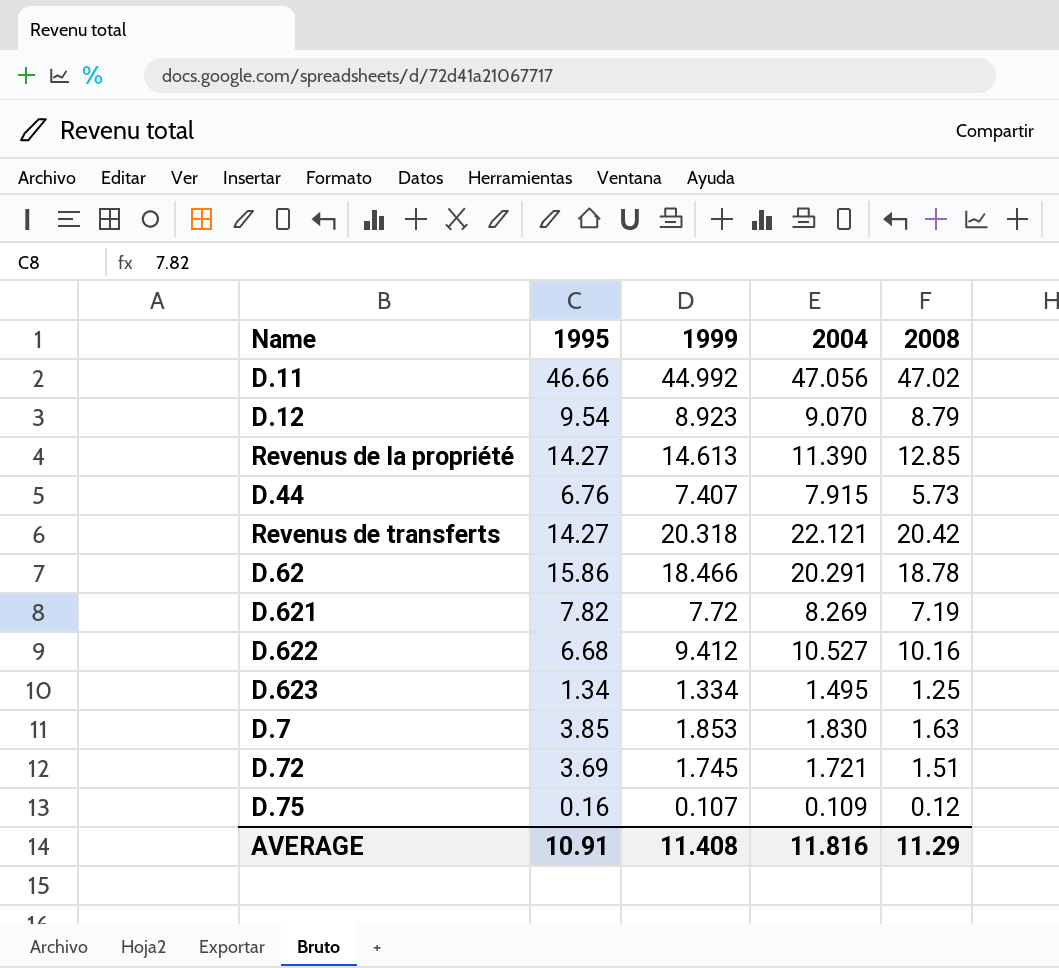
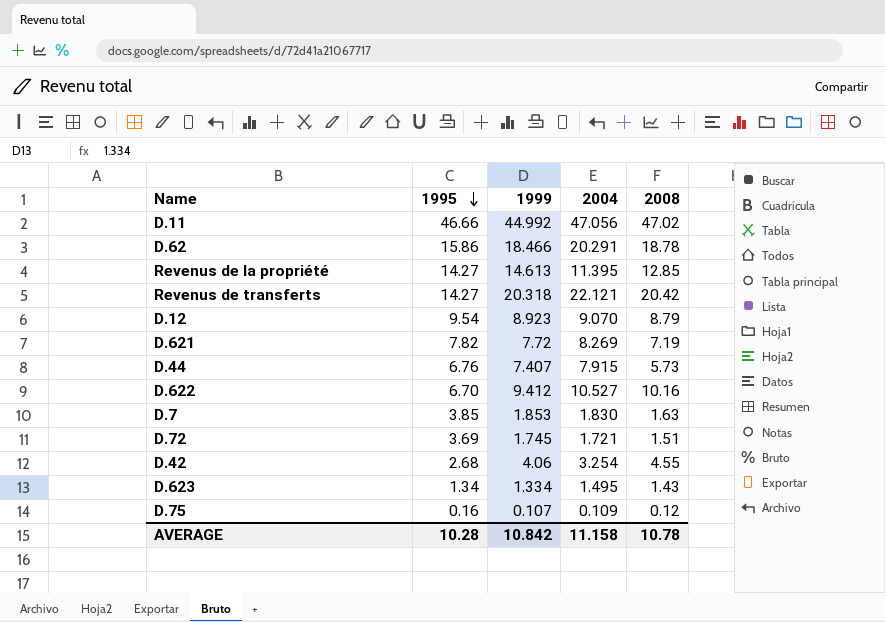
row order: none -> 1995 descending
Revenus de la propriété | 2004: 11.390 -> 11.395
D.622 | 1995: 6.68 -> 6.70
row D.42: none -> 2.68 | 4.06 | 3.254 | 4.55
D.623 | 2008: 1.25 -> 1.43
AVERAGE | 1995: 10.91 -> 10.28
AVERAGE | 1999: 11.408 -> 10.842
AVERAGE | 2004: 11.816 -> 11.158
AVERAGE | 2008: 11.29 -> 10.78

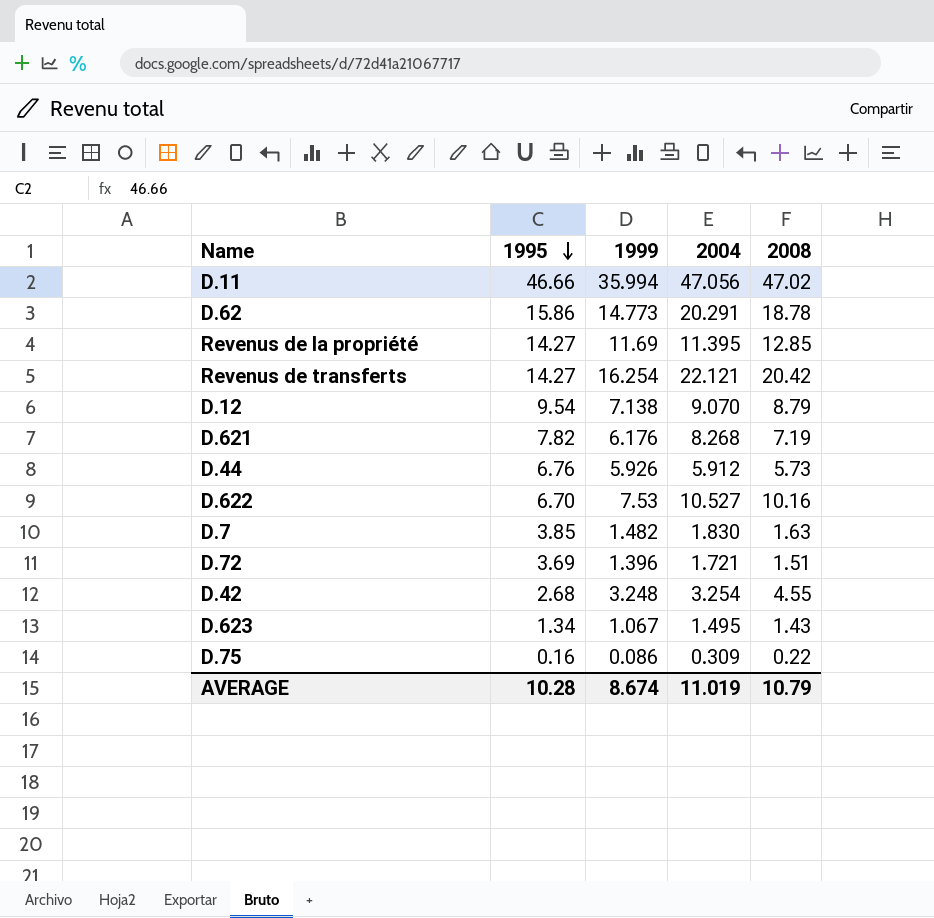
D.11 | 1999: 44.992 -> 35.994
D.62 | 1999: 18.466 -> 14.773
Revenus de la propriété | 1999: 14.613 -> 11.69
Revenus de transferts | 1999: 20.318 -> 16.254
D.12 | 1999: 8.923 -> 7.138
D.621 | 1999: 7.72 -> 6.176
D.621 | 2004: 8.269 -> 8.268
D.44 | 1999: 7.407 -> 5.926
D.44 | 2004: 7.915 -> 5.912
D.622 | 1999: 9.412 -> 7.53
D.7 | 1999: 1.853 -> 1.482
D.72 | 1999: 1.745 -> 1.396
D.42 | 1999: 4.06 -> 3.248
D.623 | 1999: 1.334 -> 1.067
D.75 | 1999: 0.107 -> 0.086
D.75 | 2004: 0.109 -> 0.309
D.75 | 2008: 0.12 -> 0.22
AVERAGE | 1999: 10.842 -> 8.674
AVERAGE | 2004: 11.158 -> 11.019
AVERAGE | 2008: 10.78 -> 10.79

